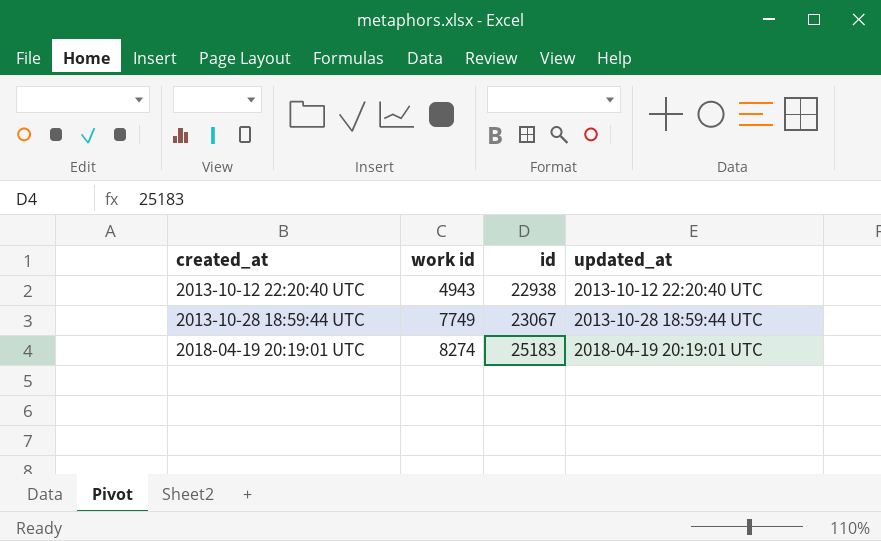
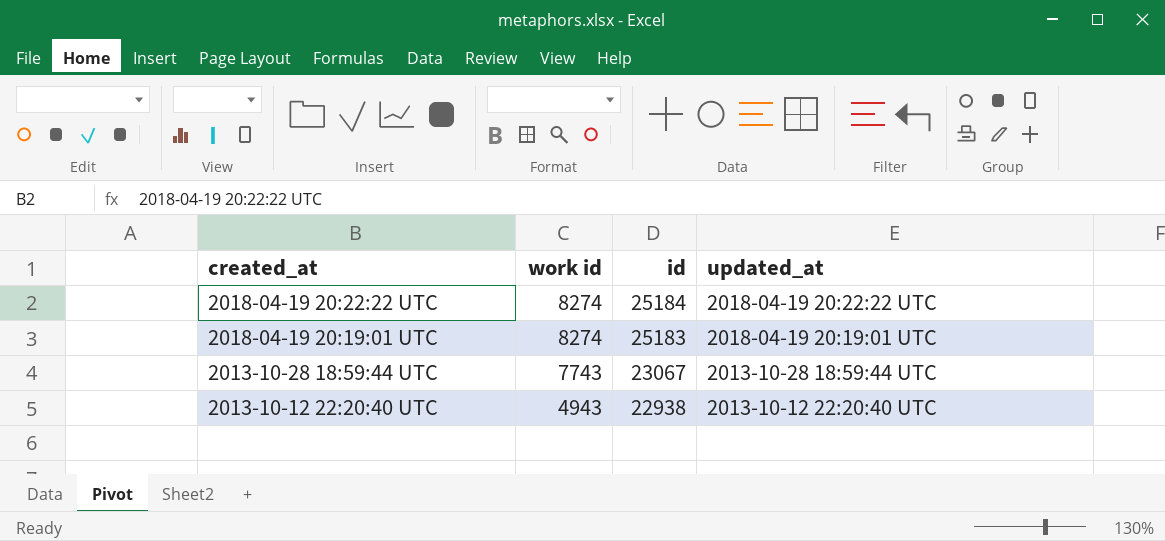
row order: created_at ascending -> created_at descending
row 2018-04-19 20:22:22 UTC: none -> 8274 | 25184 | 2018-04-19 20:22:22 UTC
2013-10-28 18:59:44 UTC | work id: 7749 -> 7743

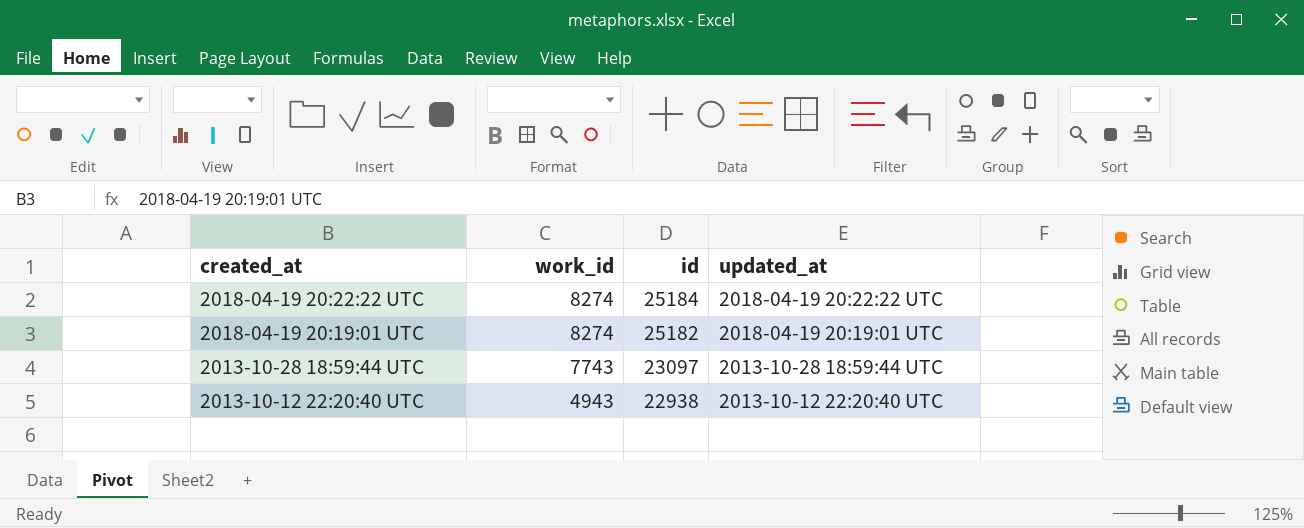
column name: work id -> work_id
2018-04-19 20:19:01 UTC | id: 25183 -> 25182
2013-10-28 18:59:44 UTC | id: 23067 -> 23097

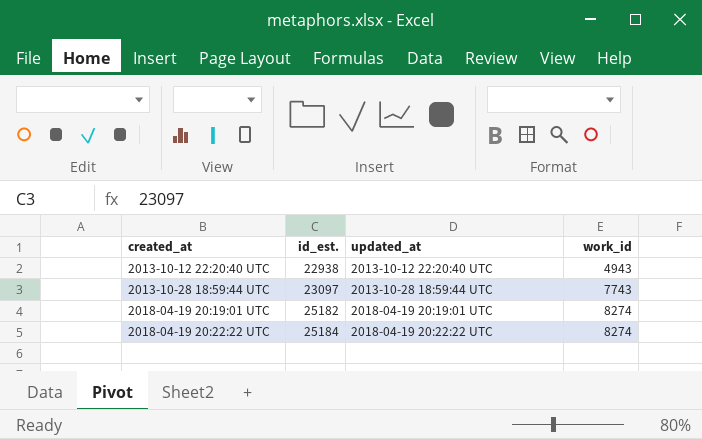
row order: created_at descending -> created_at ascending
column name: id -> id_est.
column work_id | position: 2 -> 4

